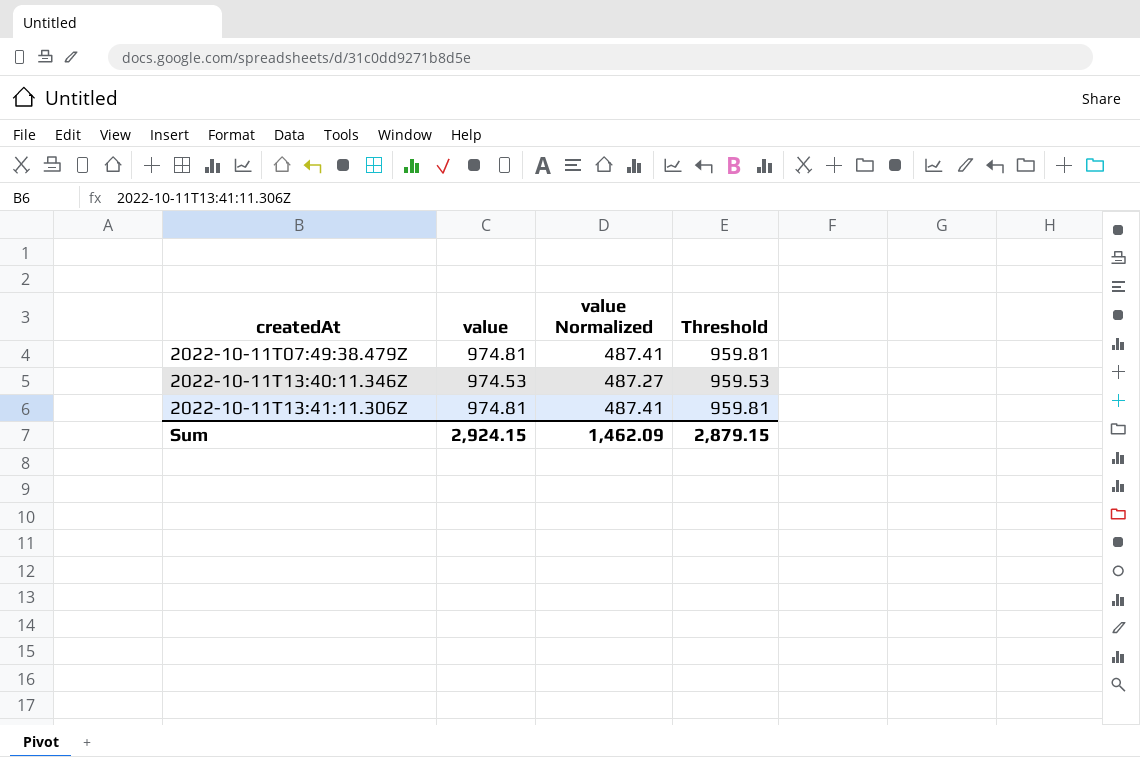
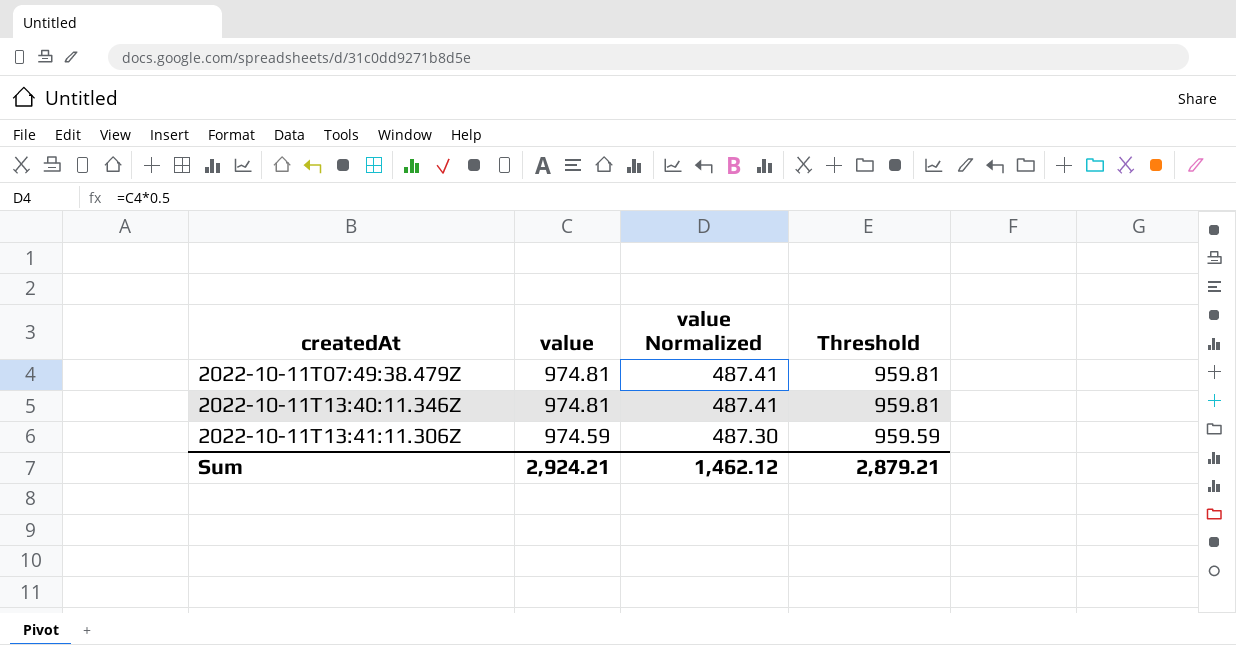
2022-10-11T13:40:11.346Z | value: 974.53 -> 974.81
2022-10-11T13:40:11.346Z | value Normalized: 487.27 -> 487.41
2022-10-11T13:40:11.346Z | Threshold: 959.53 -> 959.81
2022-10-11T13:41:11.306Z | value: 974.81 -> 974.59
2022-10-11T13:41:11.306Z | value Normalized: 487.41 -> 487.30
2022-10-11T13:41:11.306Z | Threshold: 959.81 -> 959.59
Sum | value: 2,924.15 -> 2,924.21
Sum | value Normalized: 1,462.09 -> 1,462.12
Sum | Threshold: 2,879.15 -> 2,879.21

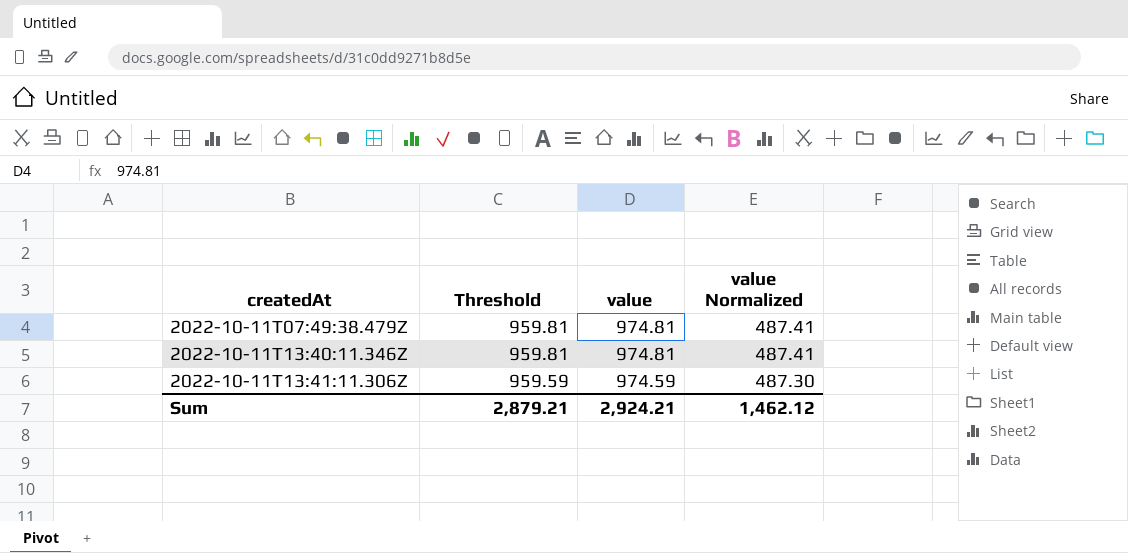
column Threshold | position: 4 -> 2

